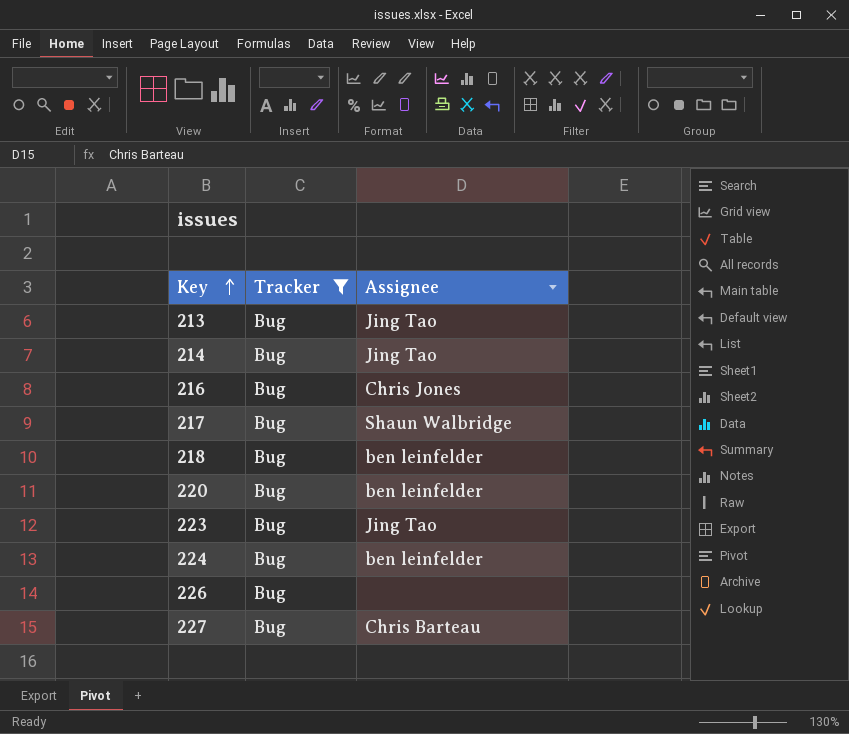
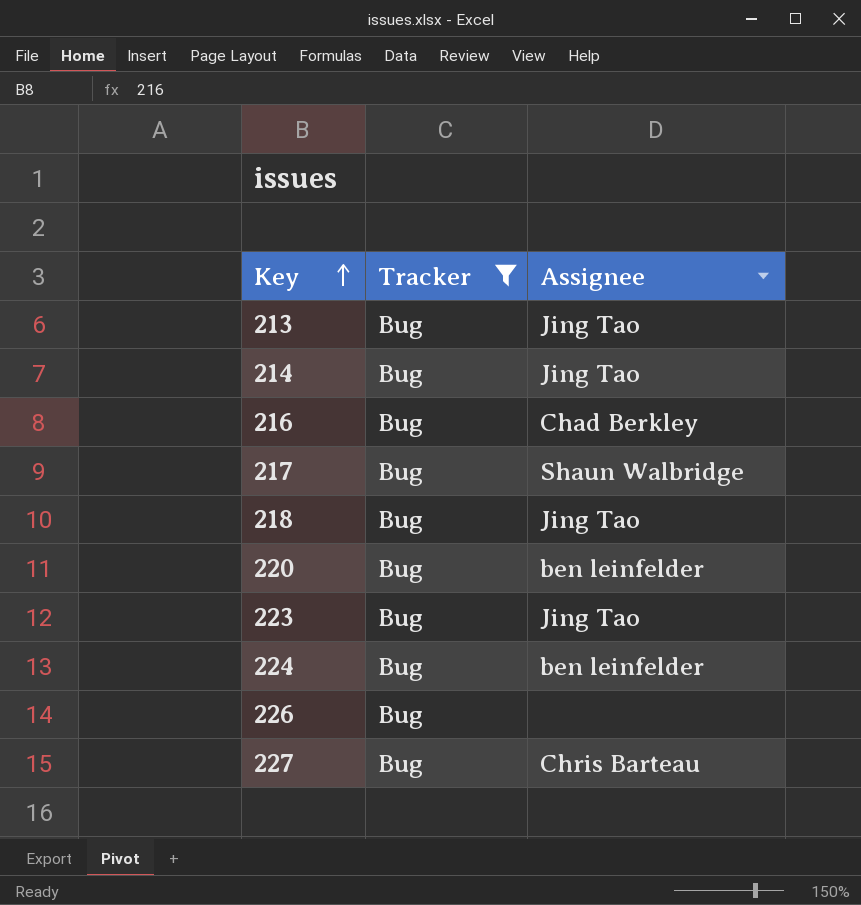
216 | Assignee: Chris Jones -> Chad Berkley
218 | Assignee: ben leinfelder -> Jing Tao

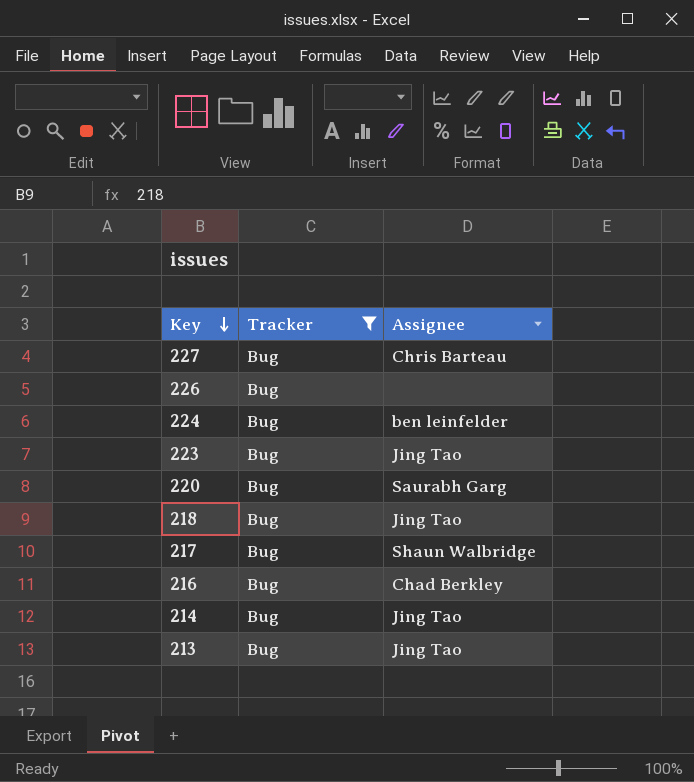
row order: Key ascending -> Key descending
220 | Assignee: ben leinfelder -> Saurabh Garg

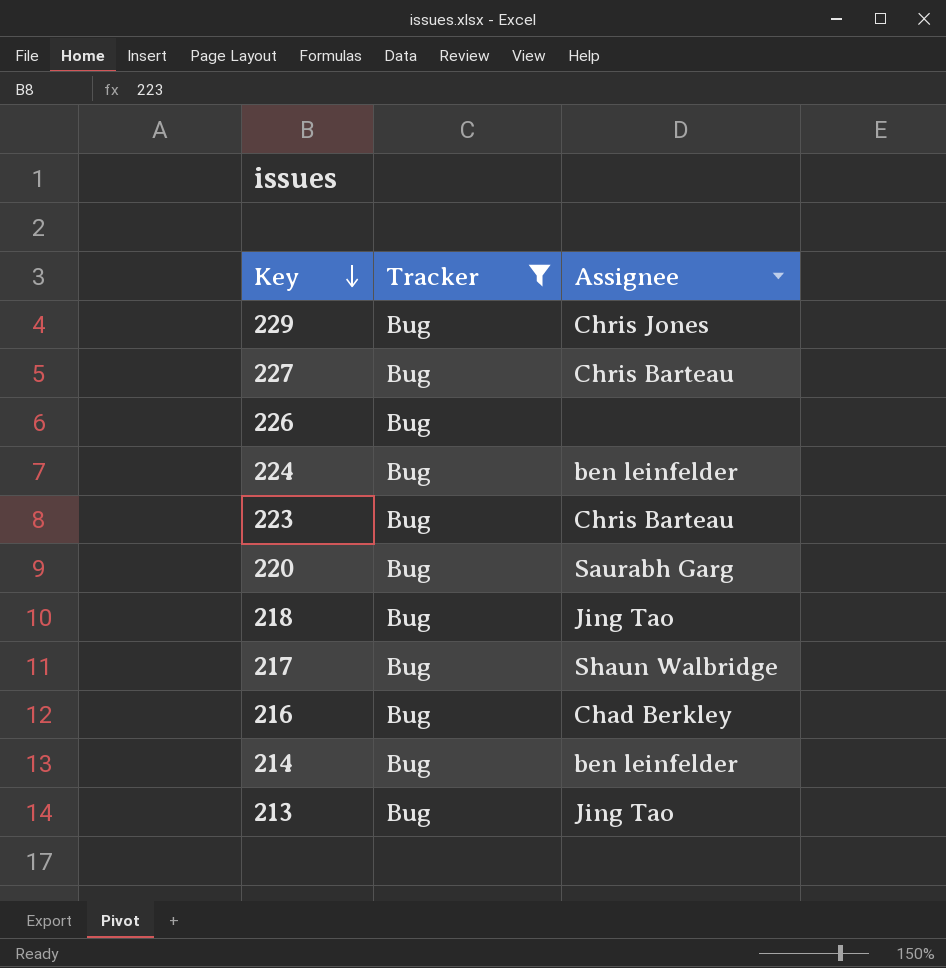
row 229: none -> Bug | Chris Jones
223 | Assignee: Jing Tao -> Chris Barteau
214 | Assignee: Jing Tao -> ben leinfelder

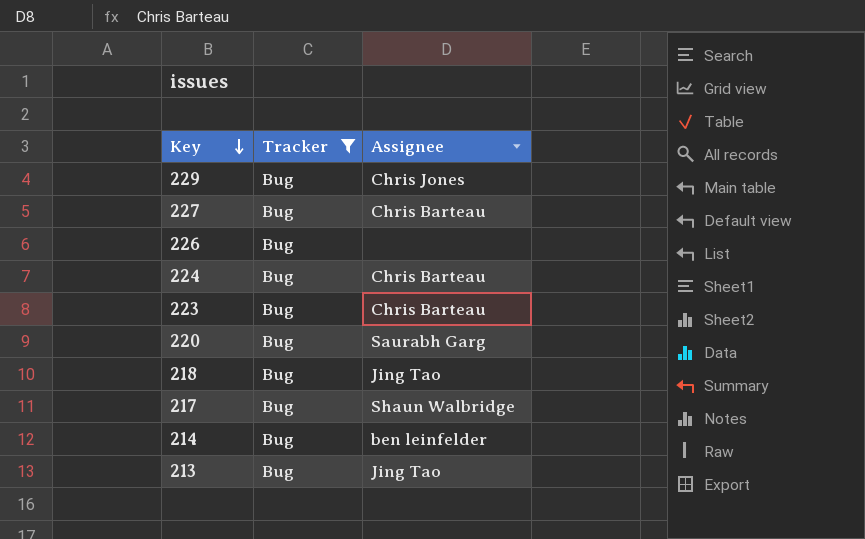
row 216: Bug | Chad Berkley -> none
224 | Assignee: ben leinfelder -> Chris Barteau

